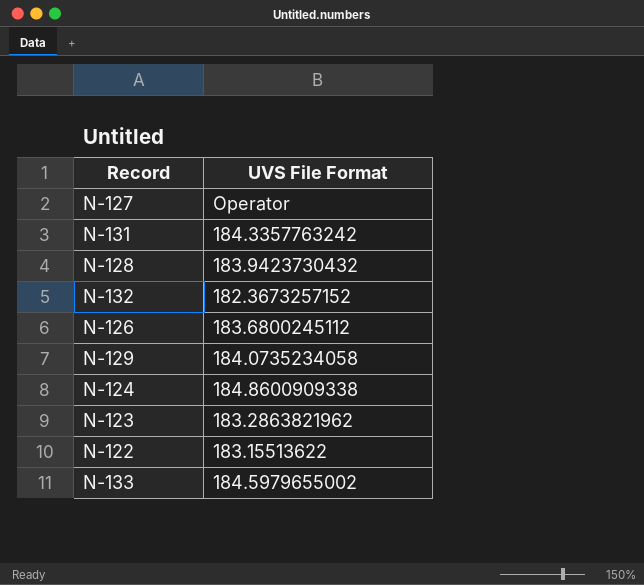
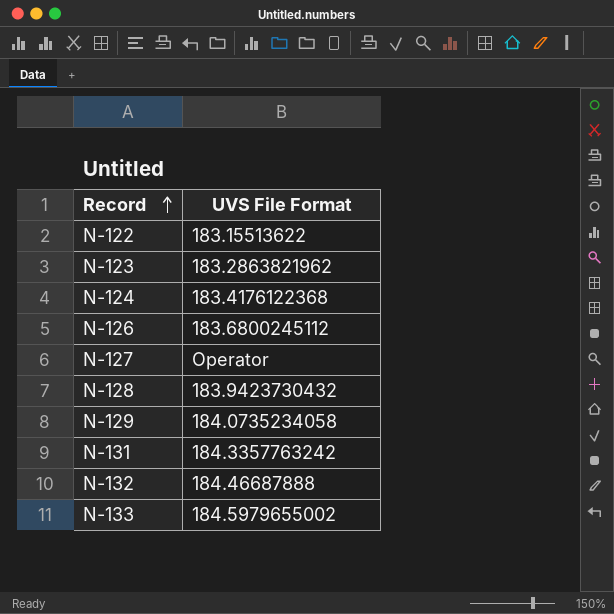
row order: none -> Record ascending
N-124 | UVS File Format: 184.8600909338 -> 183.4176122368
N-132 | UVS File Format: 182.3673257152 -> 184.46687888

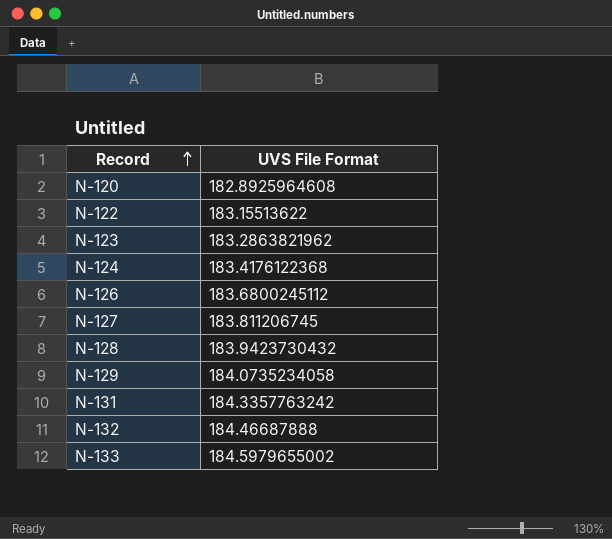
row N-120: none -> 182.8925964608
N-127 | UVS File Format: Operator -> 183.811206745

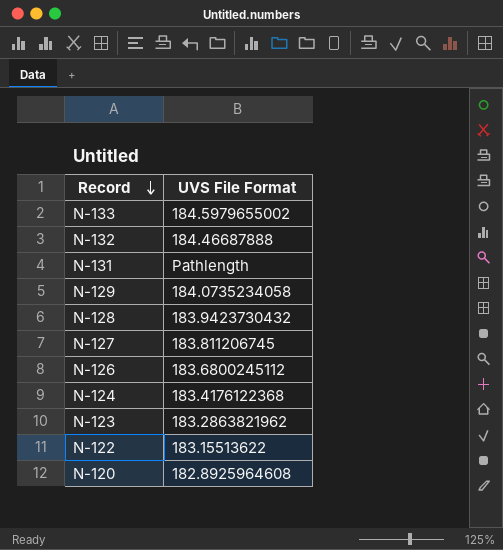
row order: Record ascending -> Record descending
N-131 | UVS File Format: 184.3357763242 -> Pathlength

